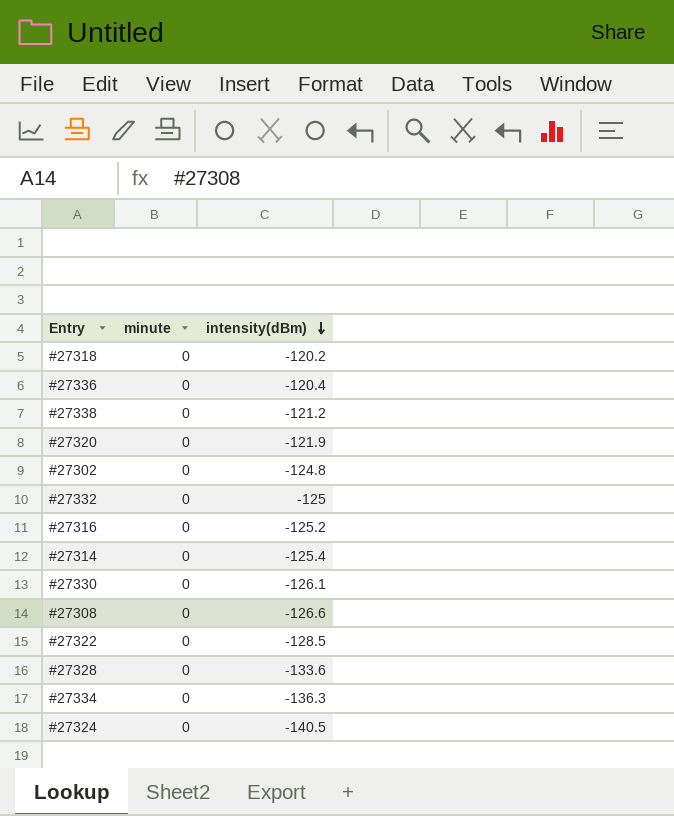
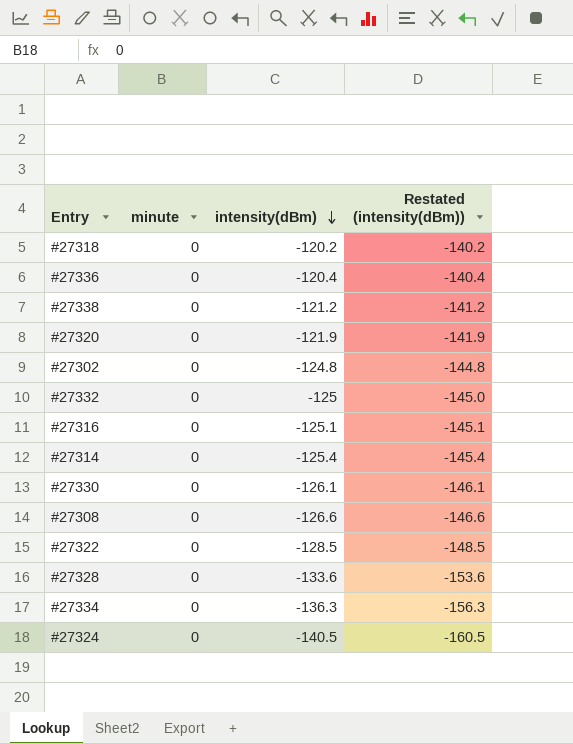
column Restated (intensity(dBm)) | formula: none -> [intensity(dBm)] - 20
#27316 | intensity(dBm): -125.2 -> -125.1

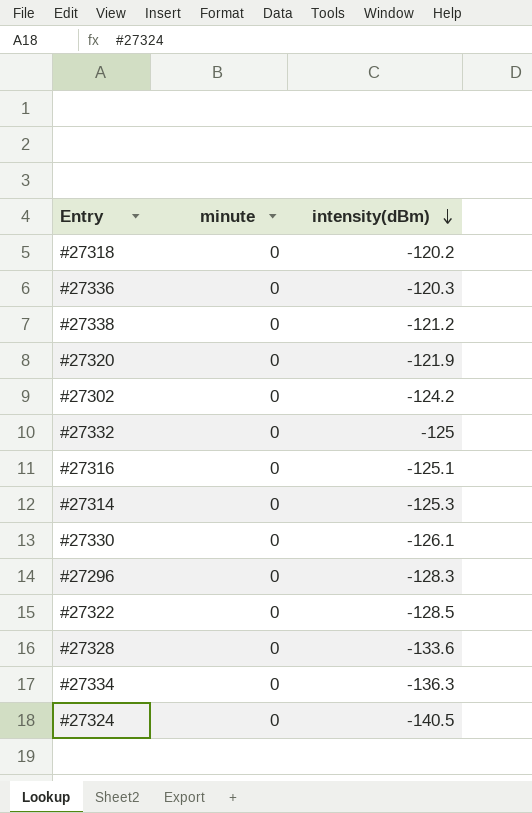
column Restated (intensity(dBm)) | formula: [intensity(dBm)] - 20 -> none
row #27308: 0 | -126.6 | -146.6 -> none
#27336 | intensity(dBm): -120.4 -> -120.3
#27302 | intensity(dBm): -124.8 -> -124.2
#27314 | intensity(dBm): -125.4 -> -125.3
row #27296: none -> 0 | -128.3

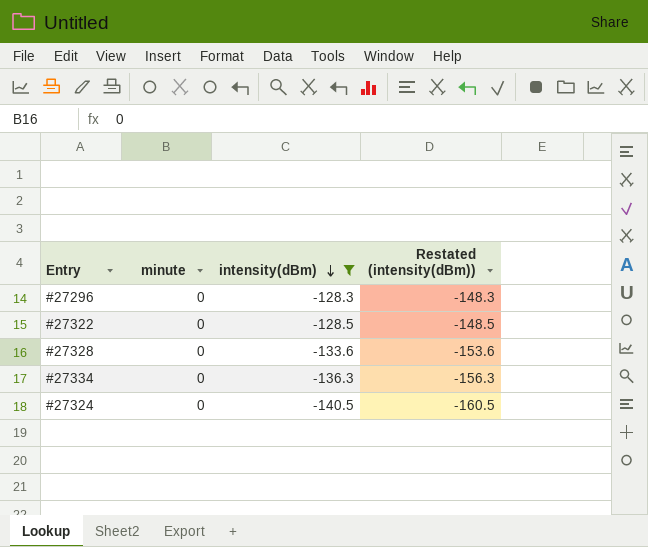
filter: none -> intensity(dBm) <= -128.3
column Restated (intensity(dBm)) | formula: none -> [intensity(dBm)] - 20

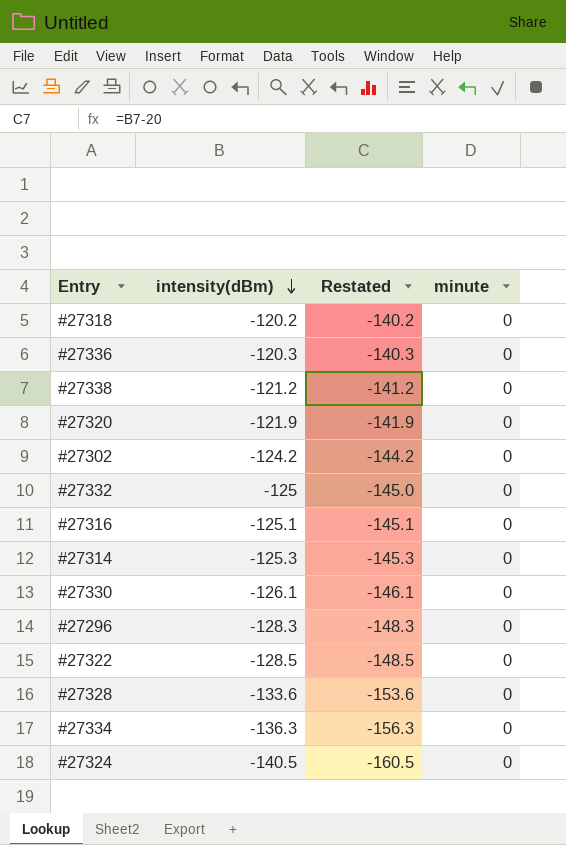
filter: intensity(dBm) <= -128.3 -> none
column name: Restated (intensity(dBm)) -> Restated
column minute | position: 2 -> 4

